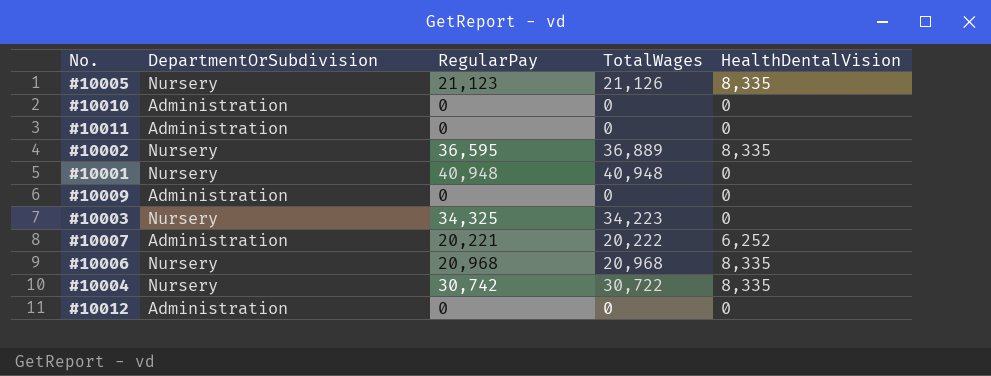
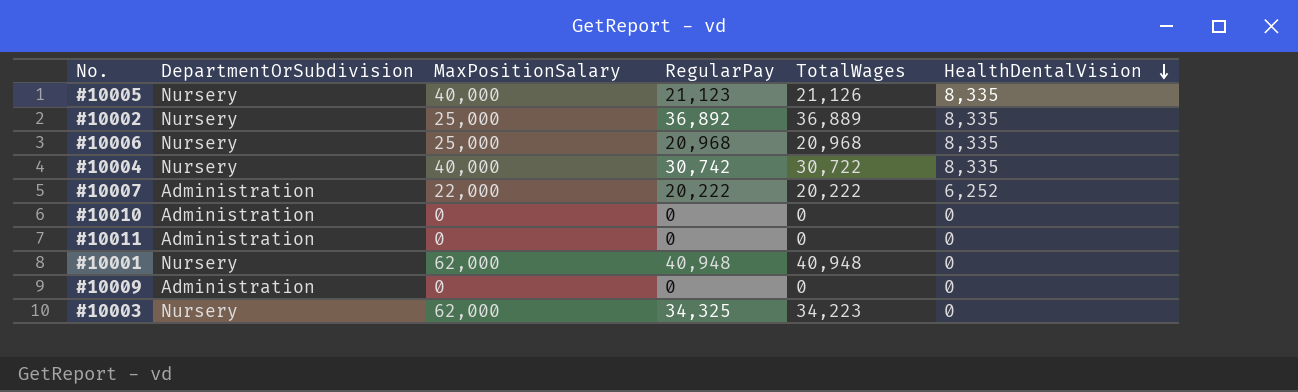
row order: none -> HealthDentalVision descending
column MaxPositionSalary | position: none -> 3
row #10012: Administration | 0 | 0 | 0 -> none
#10002 | RegularPay: 36,595 -> 36,892
#10007 | RegularPay: 20,221 -> 20,222

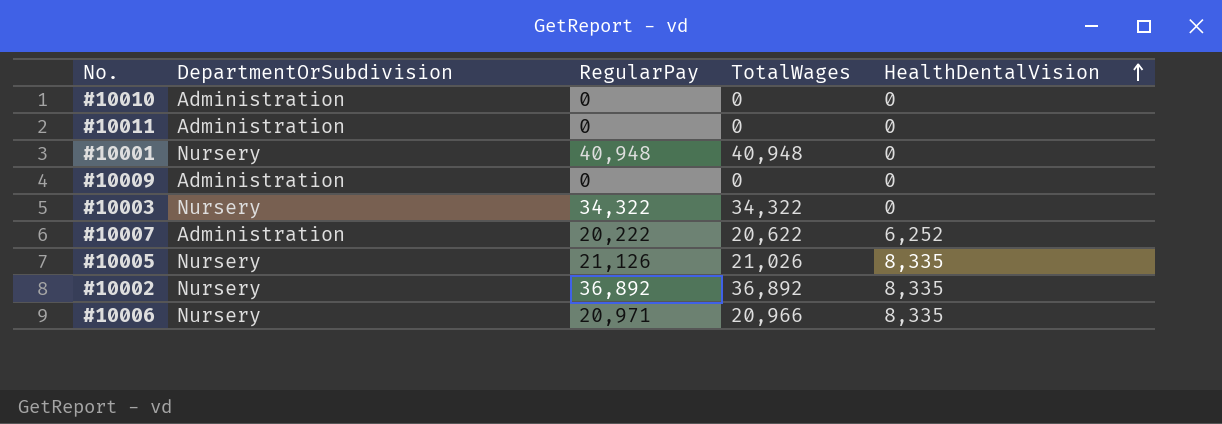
row order: HealthDentalVision descending -> HealthDentalVision ascending
column MaxPositionSalary | position: 3 -> none
row #10004: Nursery | 40,000 | 30,742 | 30,722 | 8,335 -> none
#10003 | RegularPay: 34,325 -> 34,322
#10003 | TotalWages: 34,223 -> 34,322
#10007 | TotalWages: 20,222 -> 20,622
#10005 | RegularPay: 21,123 -> 21,126
#10005 | TotalWages: 21,126 -> 21,026
#10002 | TotalWages: 36,889 -> 36,892
#10006 | RegularPay: 20,968 -> 20,971
#10006 | TotalWages: 20,968 -> 20,966

